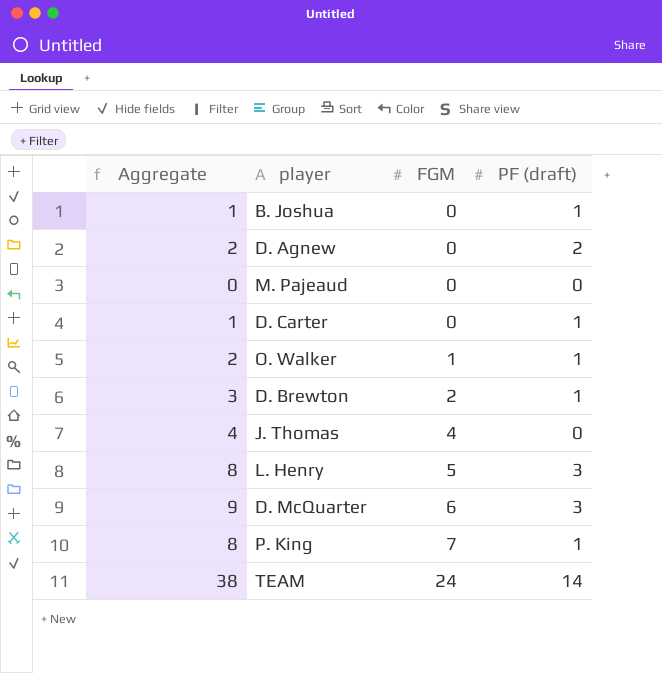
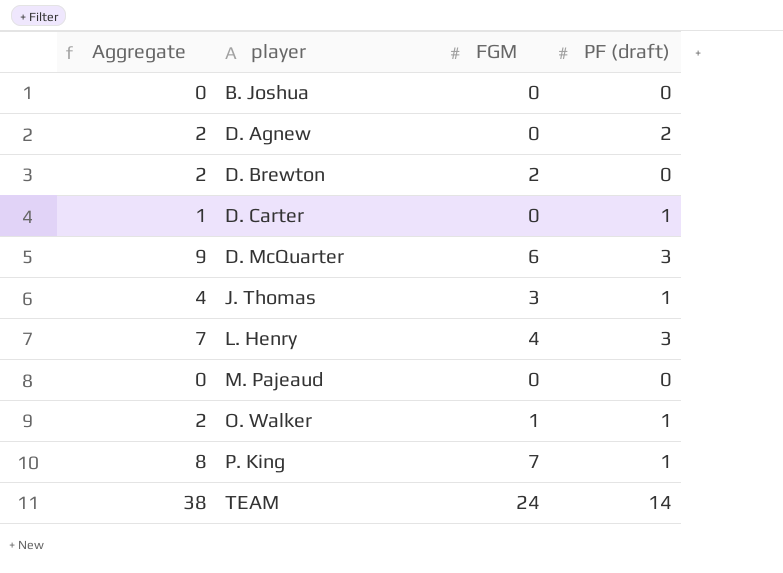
row order: FGM ascending -> player ascending
B. Joshua | Aggregate: 1 -> 0
B. Joshua | PF (draft): 1 -> 0
D. Brewton | Aggregate: 3 -> 2
D. Brewton | PF (draft): 1 -> 0
J. Thomas | FGM: 4 -> 3
J. Thomas | PF (draft): 0 -> 1
L. Henry | Aggregate: 8 -> 7
L. Henry | FGM: 5 -> 4

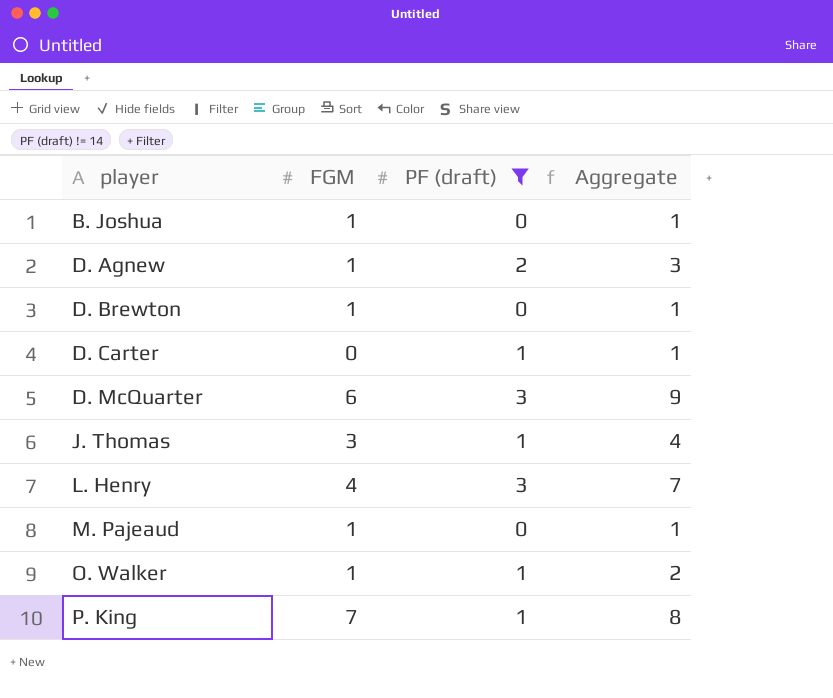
filter: none -> PF (draft) != 14
column Aggregate | position: 1 -> 4
B. Joshua | FGM: 0 -> 1
B. Joshua | Aggregate: 0 -> 1
D. Agnew | FGM: 0 -> 1
D. Agnew | Aggregate: 2 -> 3
D. Brewton | FGM: 2 -> 1
D. Brewton | Aggregate: 2 -> 1
M. Pajeaud | FGM: 0 -> 1
M. Pajeaud | Aggregate: 0 -> 1

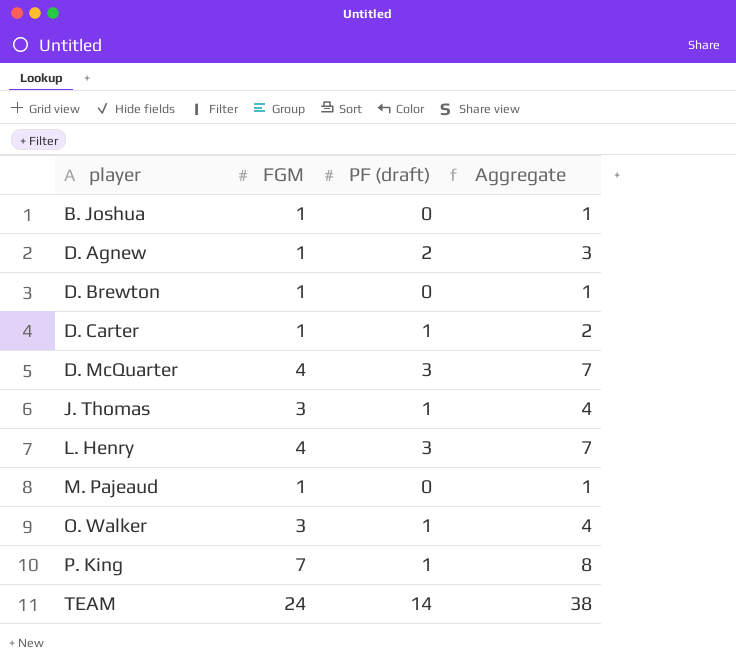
filter: PF (draft) != 14 -> none
D. Carter | FGM: 0 -> 1
D. Carter | Aggregate: 1 -> 2
D. McQuarter | FGM: 6 -> 4
D. McQuarter | Aggregate: 9 -> 7
O. Walker | FGM: 1 -> 3
O. Walker | Aggregate: 2 -> 4

